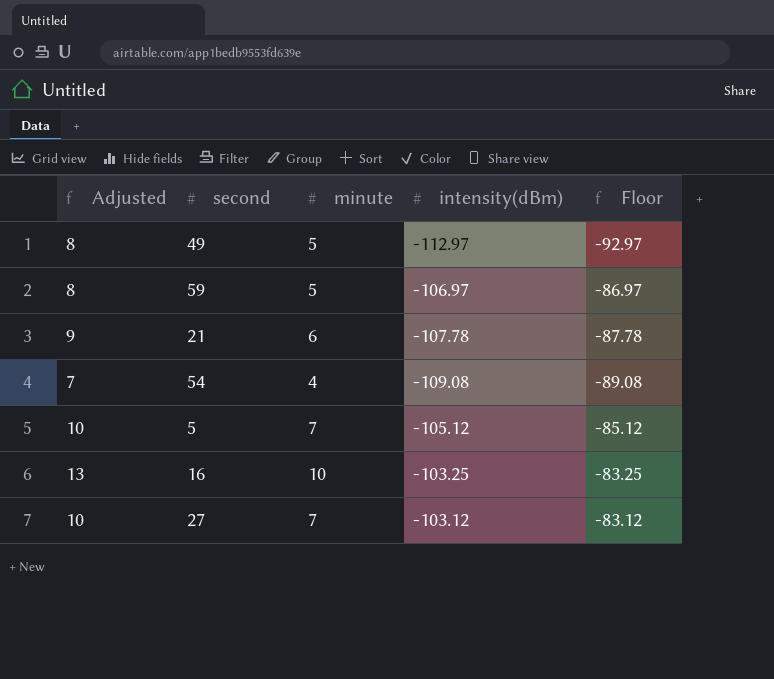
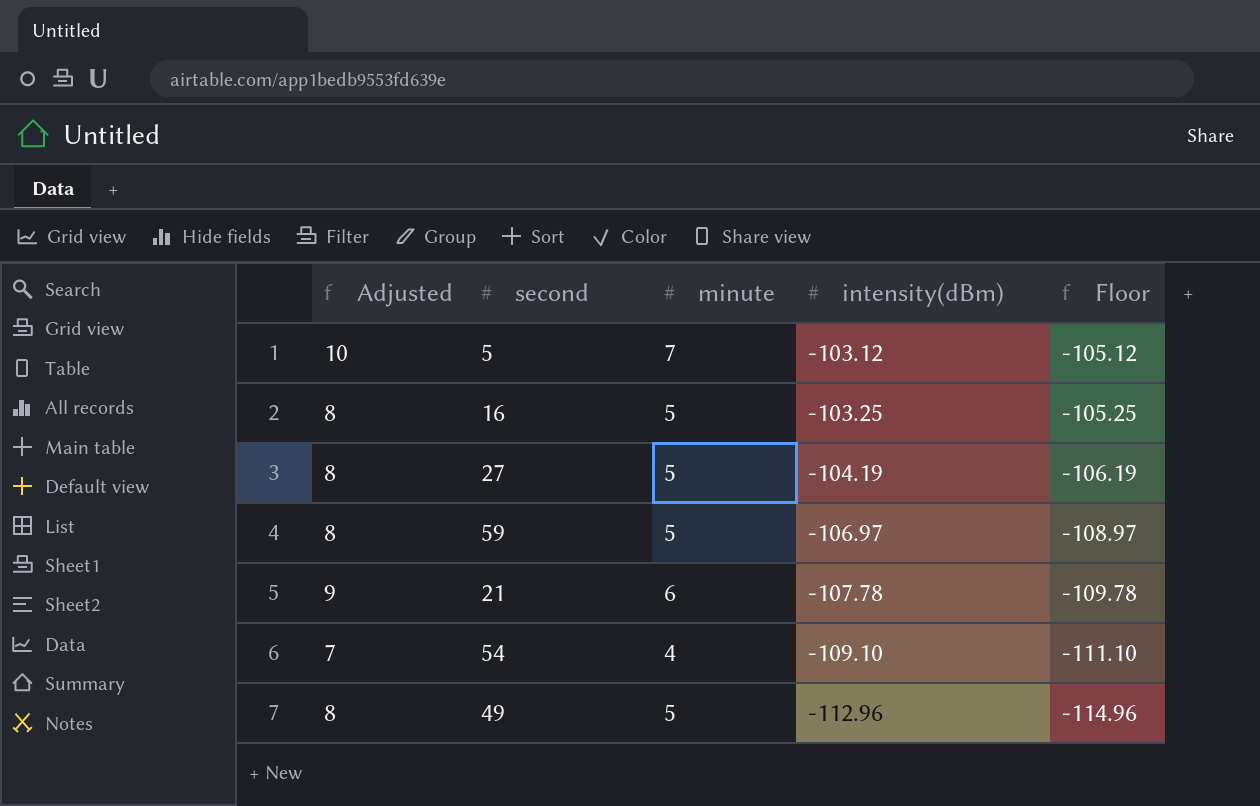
row order: none -> intensity(dBm) descending
column Floor | formula: [intensity(dBm)] + 20 -> [intensity(dBm)] - 2
5 | intensity(dBm): -105.12 -> -103.12
16 | Adjusted: 13 -> 8
16 | minute: 10 -> 5
27 | Adjusted: 10 -> 8
27 | minute: 7 -> 5
27 | intensity(dBm): -103.12 -> -104.19
54 | intensity(dBm): -109.08 -> -109.10
49 | intensity(dBm): -112.97 -> -112.96

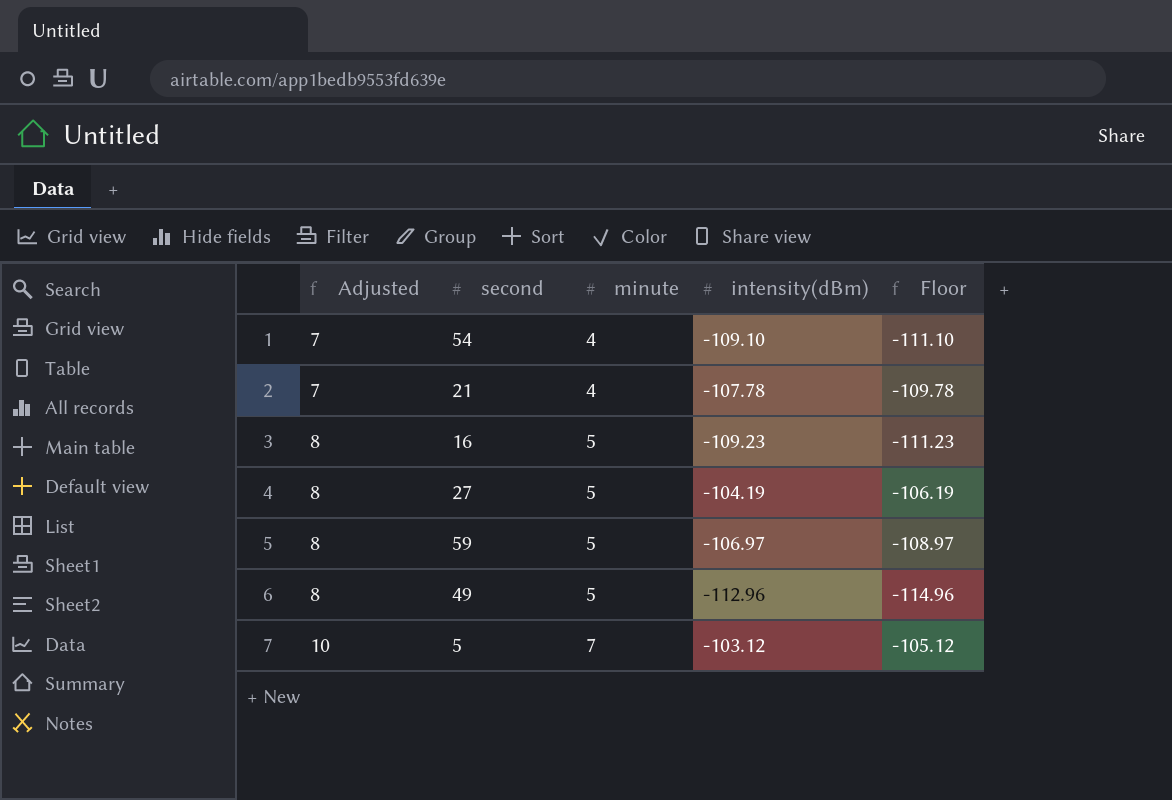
row order: intensity(dBm) descending -> Adjusted ascending
21 | Adjusted: 9 -> 7
21 | minute: 6 -> 4
16 | intensity(dBm): -103.25 -> -109.23
16 | Floor: -105.25 -> -111.23

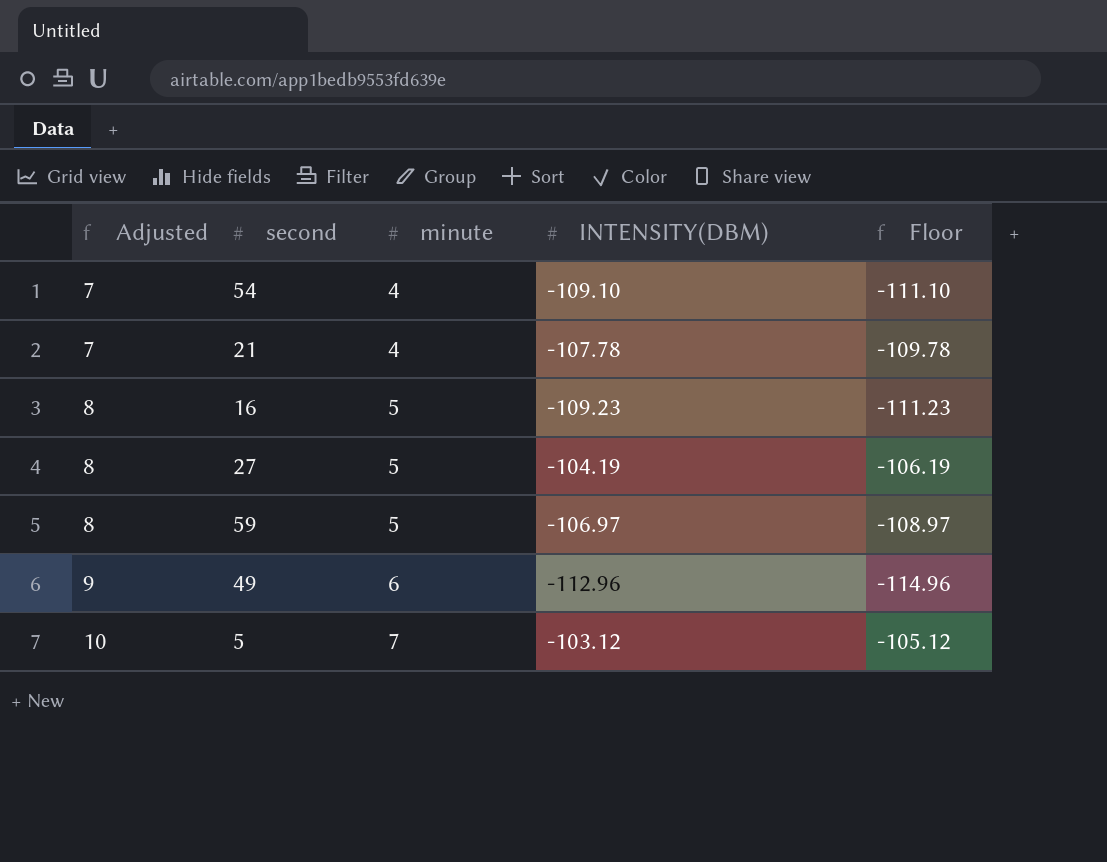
column name: intensity(dBm) -> INTENSITY(DBM)
49 | Adjusted: 8 -> 9
49 | minute: 5 -> 6

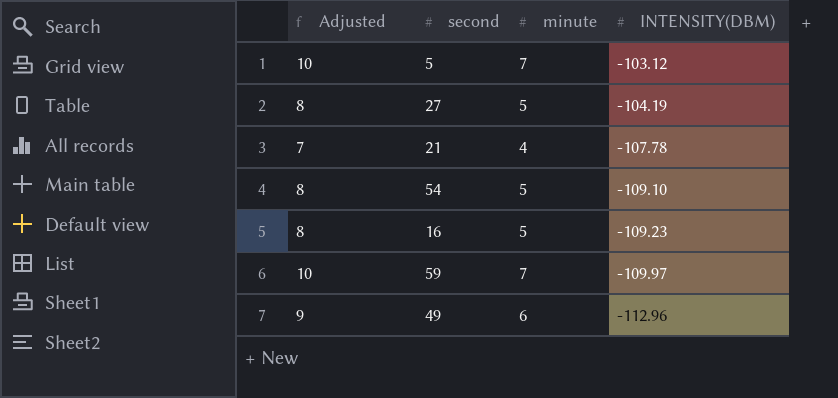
row order: Adjusted ascending -> INTENSITY(DBM) descending
column Floor | formula: [INTENSITY(DBM)] - 2 -> none
54 | Adjusted: 7 -> 8
54 | minute: 4 -> 5
59 | Adjusted: 8 -> 10
59 | minute: 5 -> 7
59 | INTENSITY(DBM): -106.97 -> -109.97

